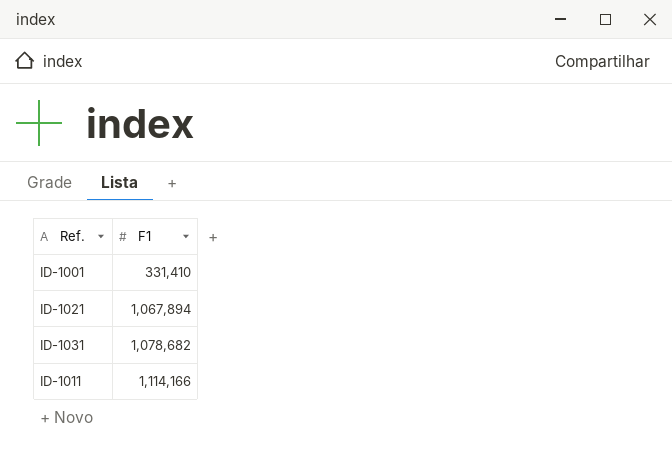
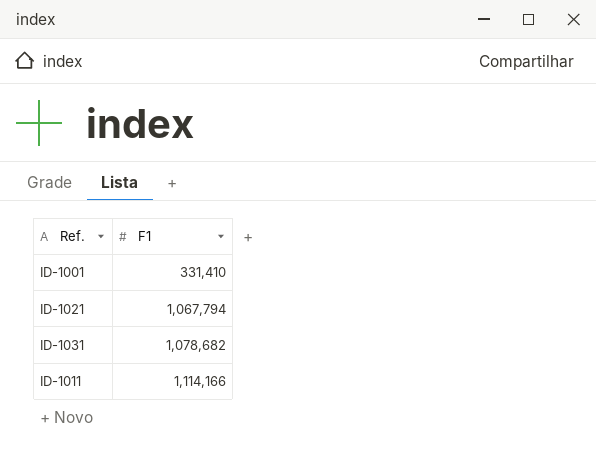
ID-1021 | F1: 1,067,894 -> 1,067,794

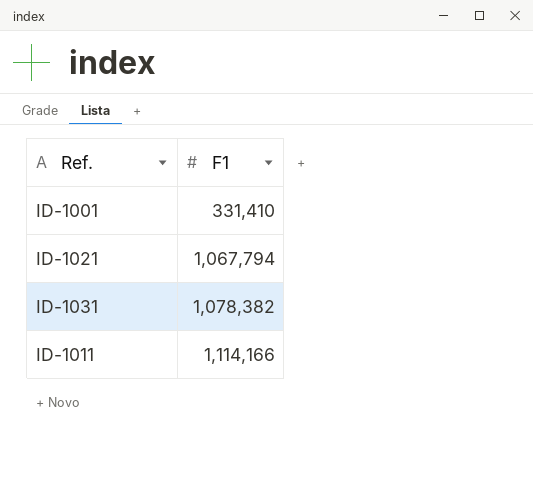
ID-1031 | F1: 1,078,682 -> 1,078,382

